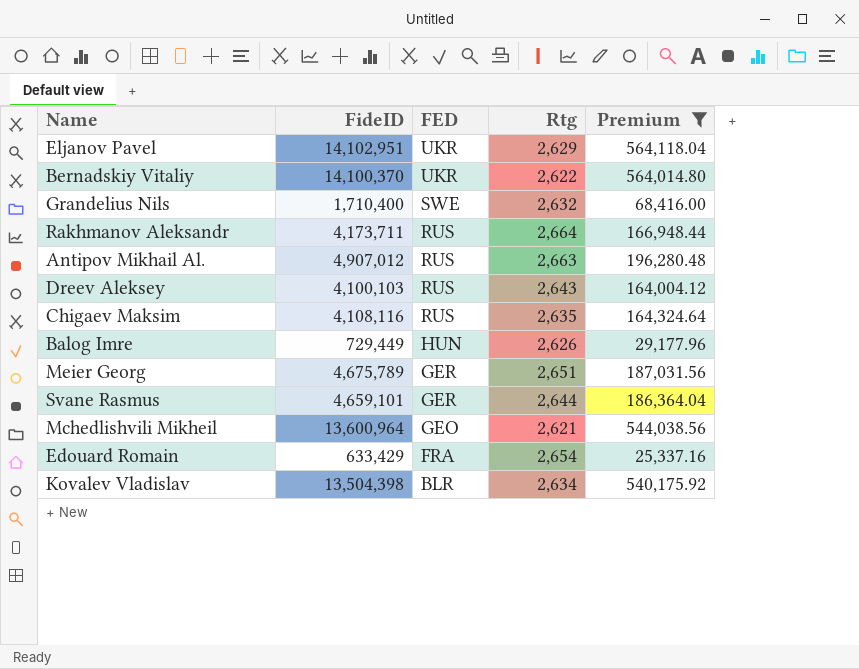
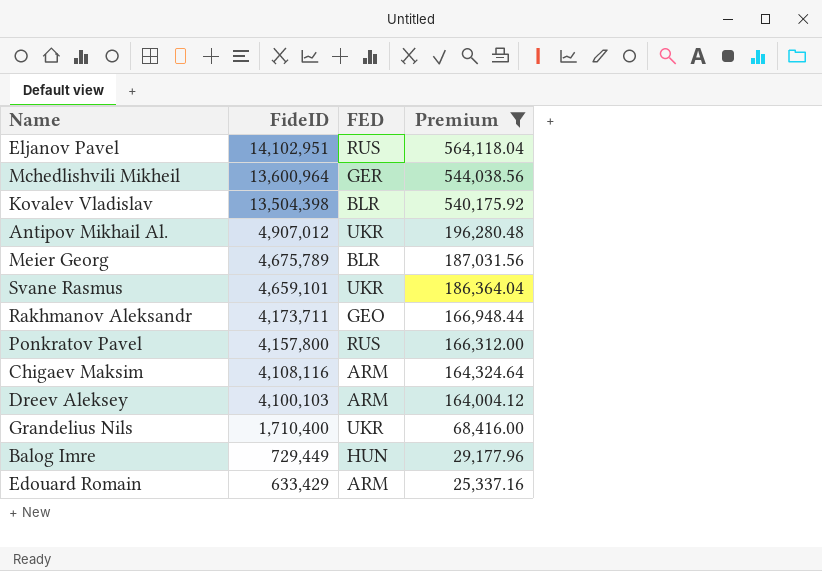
row order: FED descending -> FideID descending
column Rtg | position: 4 -> none
row Bernadskiy Vitaliy: 14,100,370 | UKR | 2,622 | 564,014.80 -> none
Eljanov Pavel | FED: UKR -> RUS
Mchedlishvili Mikheil | FED: GEO -> GER
Antipov Mikhail Al. | FED: RUS -> UKR
Meier Georg | FED: GER -> BLR
Svane Rasmus | FED: GER -> UKR
Rakhmanov Aleksandr | FED: RUS -> GEO
row Ponkratov Pavel: none -> 4,157,800 | RUS | 166,312.00
Chigaev Maksim | FED: RUS -> ARM
Dreev Aleksey | FED: RUS -> ARM
Grandelius Nils | FED: SWE -> UKR
Edouard Romain | FED: FRA -> ARM

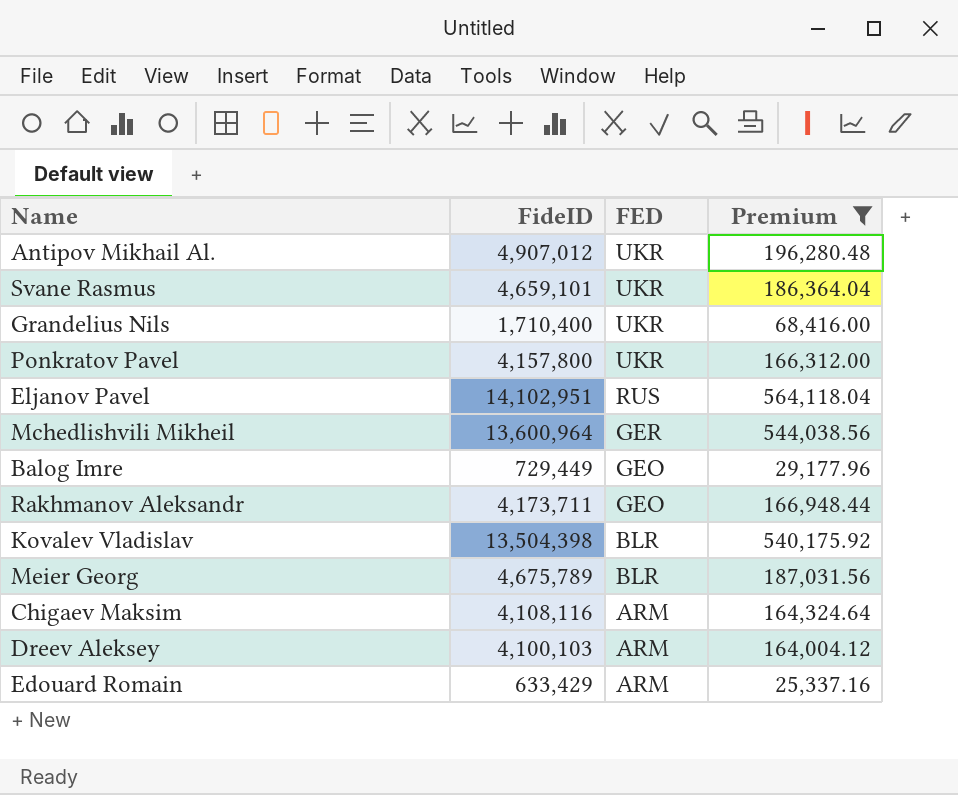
row order: FideID descending -> FED descending
Ponkratov Pavel | FED: RUS -> UKR
Balog Imre | FED: HUN -> GEO

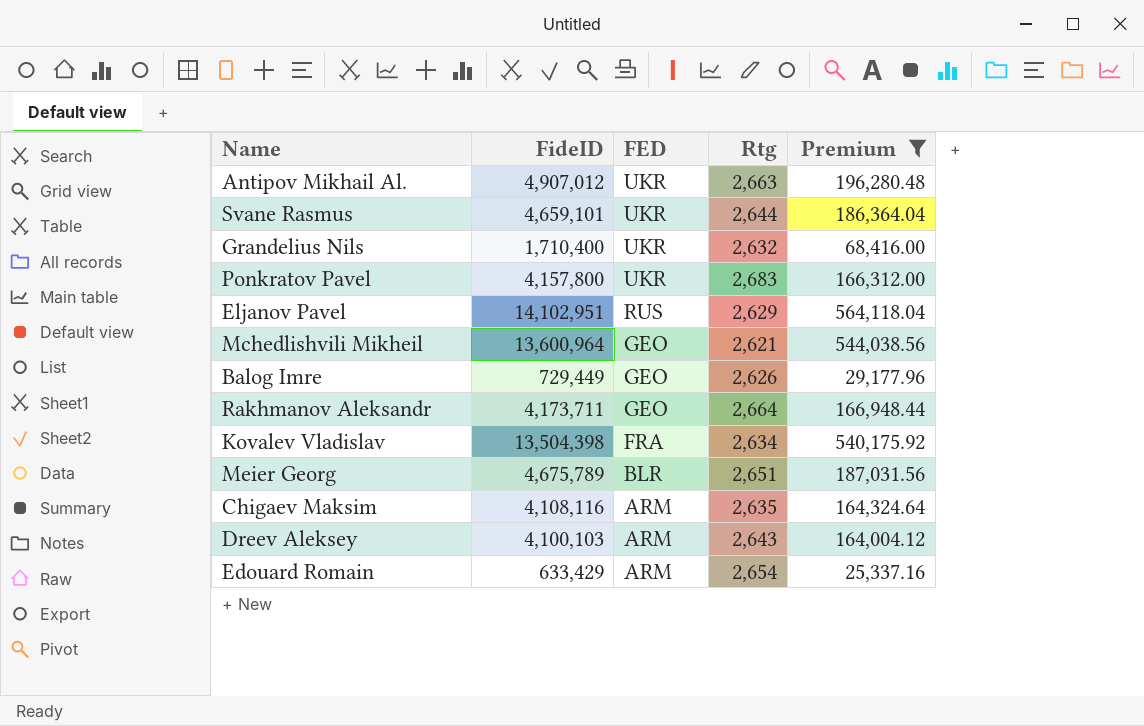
column Rtg | position: none -> 4
Mchedlishvili Mikheil | FED: GER -> GEO
Kovalev Vladislav | FED: BLR -> FRA

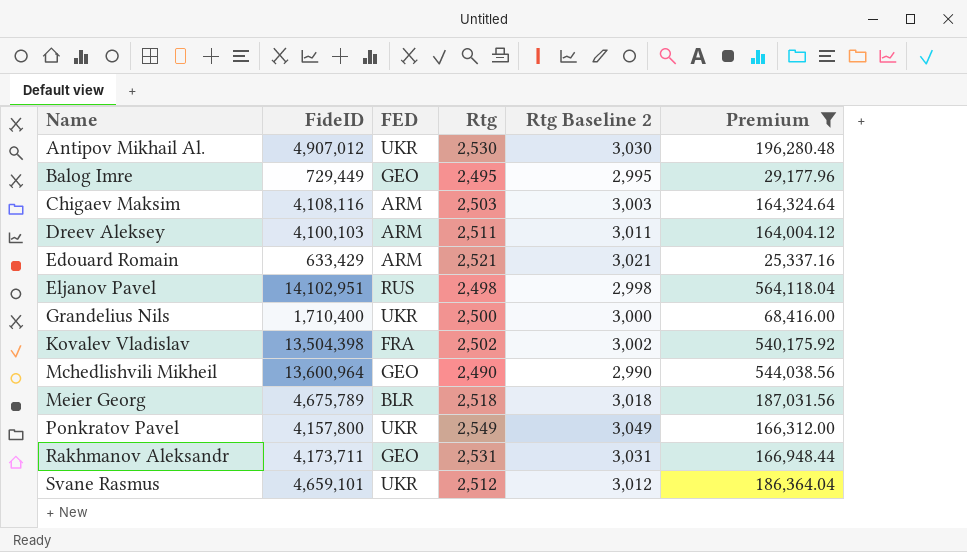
row order: FED descending -> Name ascending
column Rtg Baseline 2 | formula: none -> [Rtg] + 500
Antipov Mikhail Al. | Rtg: 2,663 -> 2,530
Balog Imre | Rtg: 2,626 -> 2,495
Chigaev Maksim | Rtg: 2,635 -> 2,503
Dreev Aleksey | Rtg: 2,643 -> 2,511
Edouard Romain | Rtg: 2,654 -> 2,521
Eljanov Pavel | Rtg: 2,629 -> 2,498
Grandelius Nils | Rtg: 2,632 -> 2,500
Kovalev Vladislav | Rtg: 2,634 -> 2,502
Mchedlishvili Mikheil | Rtg: 2,621 -> 2,490
Meier Georg | Rtg: 2,651 -> 2,518
Ponkratov Pavel | Rtg: 2,683 -> 2,549
Rakhmanov Aleksandr | Rtg: 2,664 -> 2,531
Svane Rasmus | Rtg: 2,644 -> 2,512

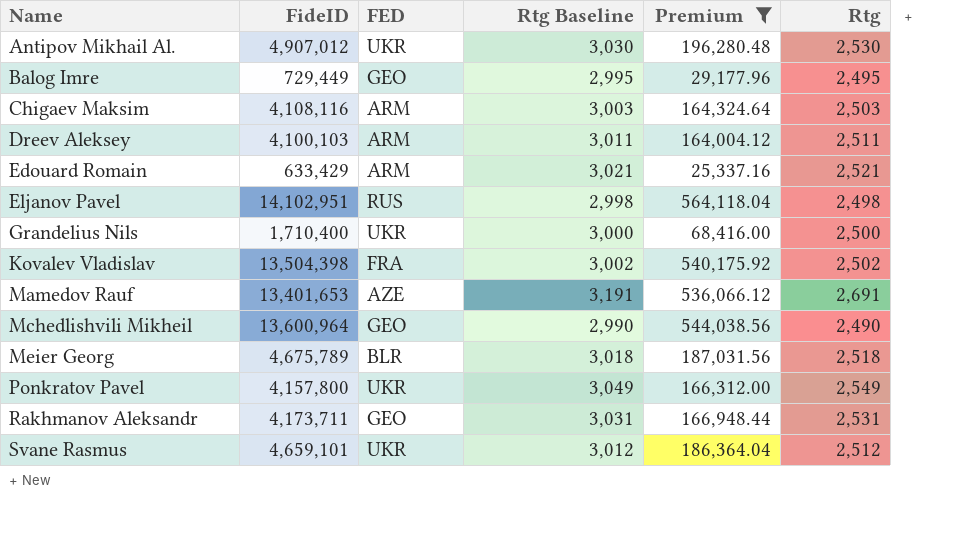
column name: Rtg Baseline 2 -> Rtg Baseline
column Rtg | position: 4 -> 6
row Mamedov Rauf: none -> 13,401,653 | AZE | 3,191 | 536,066.12 | 2,691

